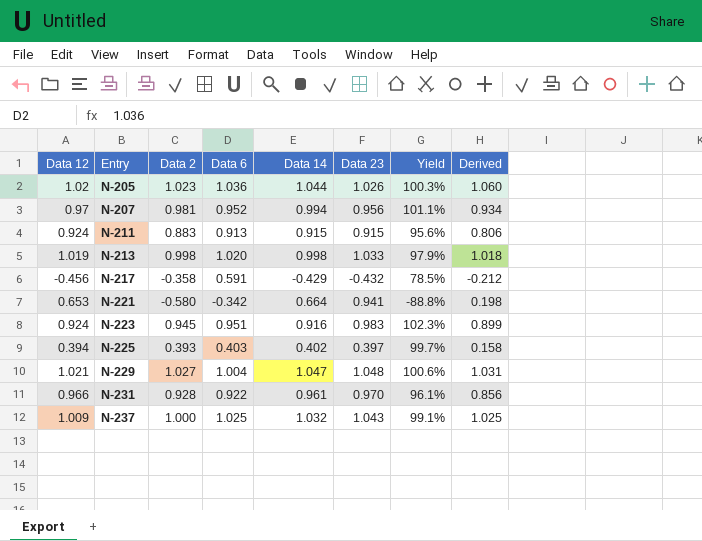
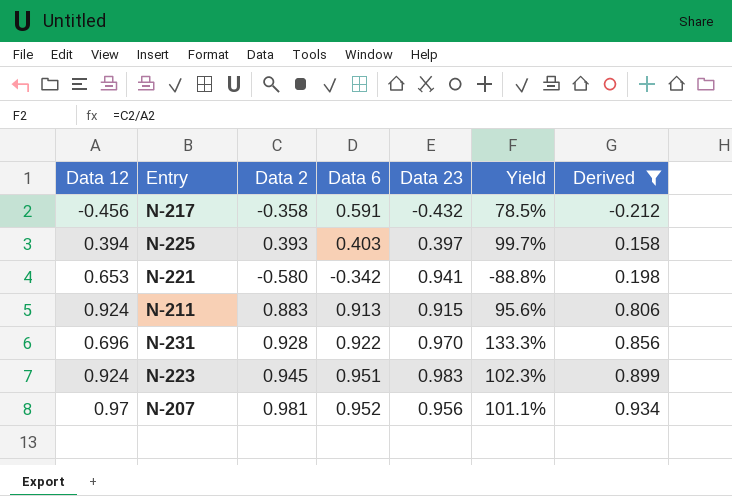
filter: none -> Derived <= 0.934
row order: Entry ascending -> Derived ascending
column Data 14 | position: 5 -> none
N-231 | Data 12: 0.966 -> 0.696
N-231 | Yield: 96.1% -> 133.3%

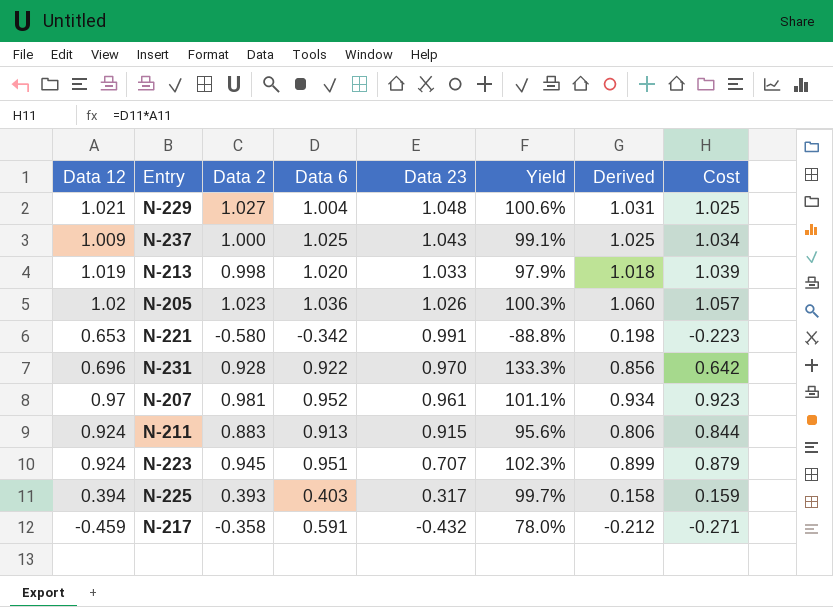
filter: Derived <= 0.934 -> none
row order: Derived ascending -> Data 23 descending
column Cost | formula: none -> [Data 12] * [Data 6]
N-221 | Data 23: 0.941 -> 0.991
N-207 | Data 23: 0.956 -> 0.961
N-223 | Data 23: 0.983 -> 0.707
N-225 | Data 23: 0.397 -> 0.317
N-217 | Data 12: -0.456 -> -0.459
N-217 | Yield: 78.5% -> 78.0%

